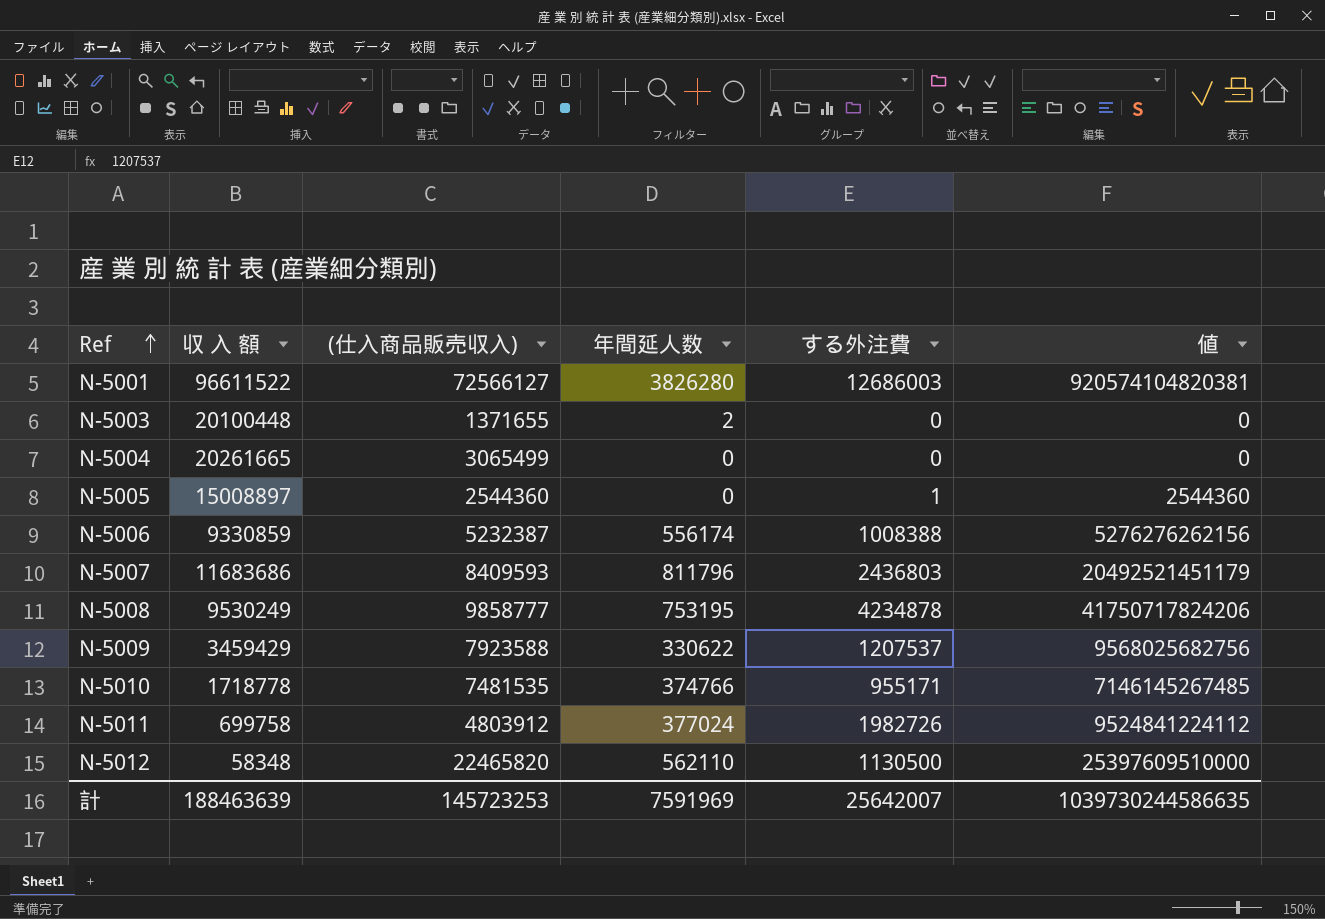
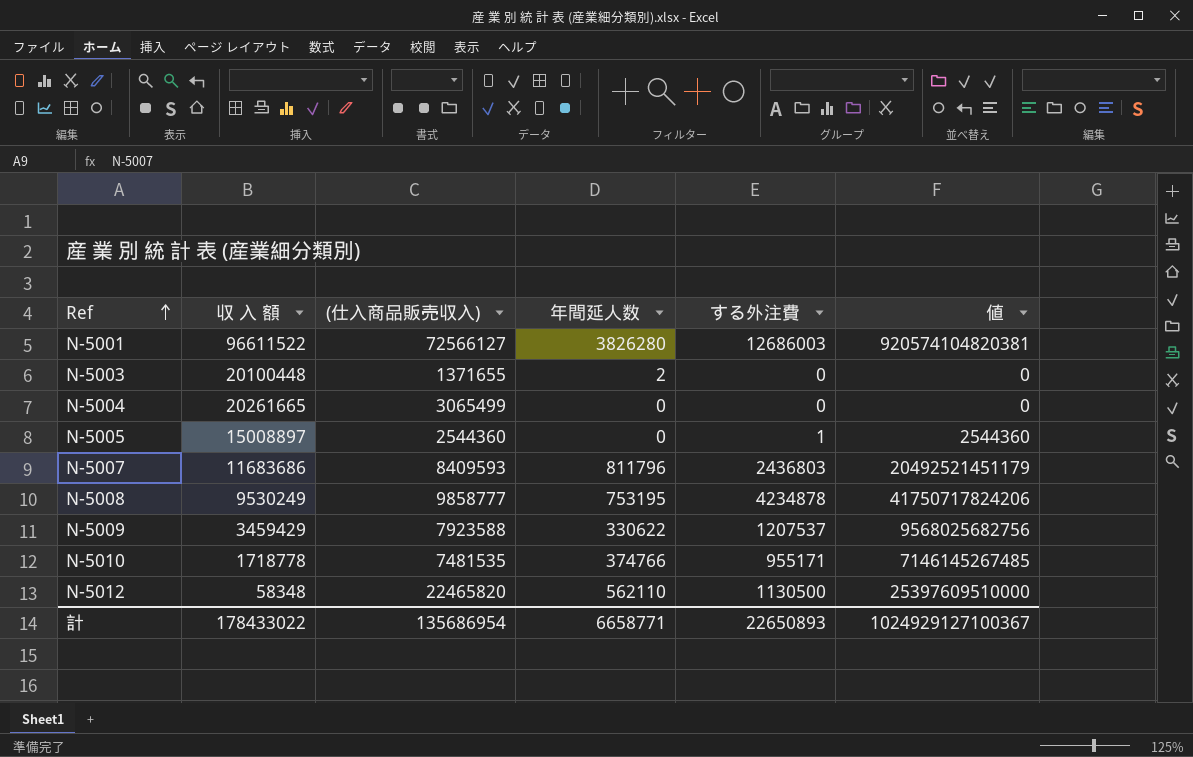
row N-5006: 9330859 | 5232387 | 556174 | 1008388 | 5276276262156 -> none
row N-5011: 699758 | 4803912 | 377024 | 1982726 | 9524841224112 -> none
計 | 収 入 額: 188463639 -> 178433022
計 | (仕入商品販売収入): 145723253 -> 135686954
計 | 年間延人数: 7591969 -> 6658771
計 | する外注費: 25642007 -> 22650893
計 | 値: 1039730244586635 -> 1024929127100367

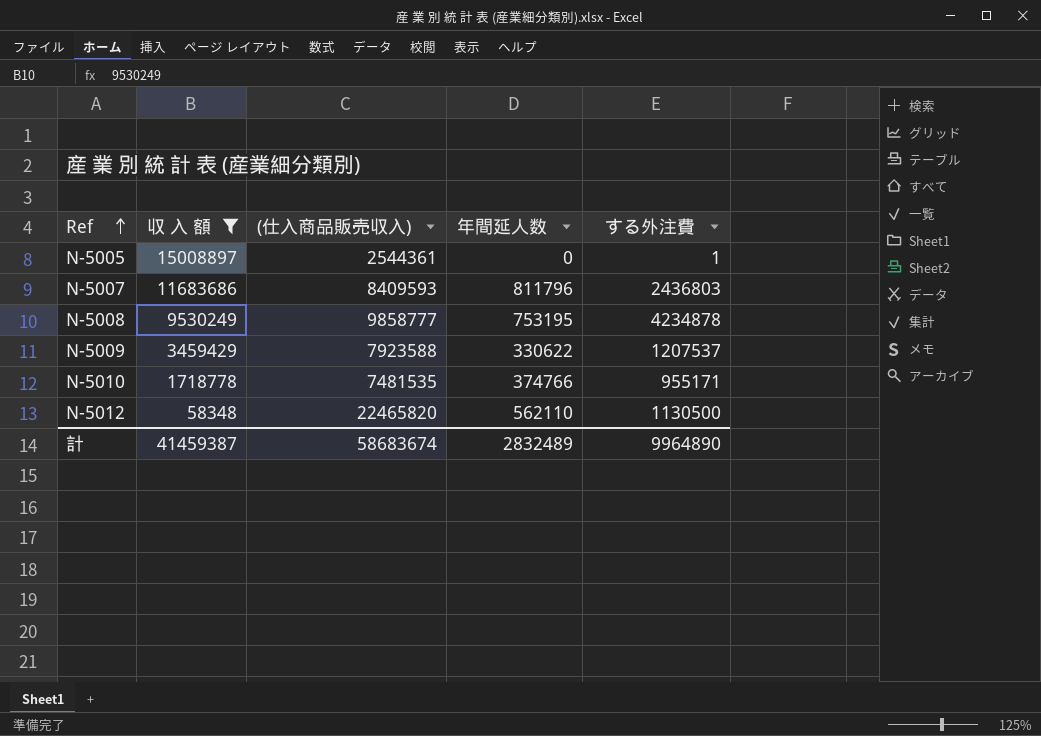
filter: none -> 収 入 額 <= 15008897
column 値 | formula: [(仕入商品販売収入)] * [する外注費] -> none
N-5005 | (仕入商品販売収入): 2544360 -> 2544361
計 | 収 入 額: 178433022 -> 41459387
計 | (仕入商品販売収入): 135686954 -> 58683674
計 | 年間延人数: 6658771 -> 2832489
計 | する外注費: 22650893 -> 9964890

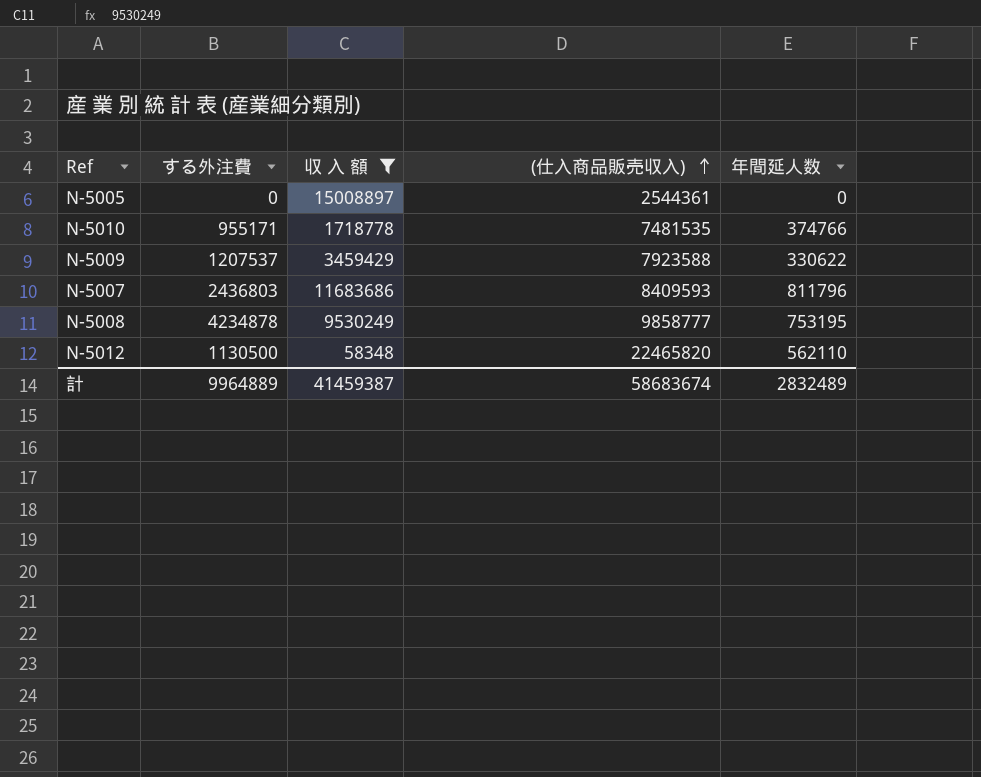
row order: Ref ascending -> (仕入商品販売収入) ascending
column する外注費 | position: 5 -> 2
N-5005 | する外注費: 1 -> 0
計 | する外注費: 9964890 -> 9964889

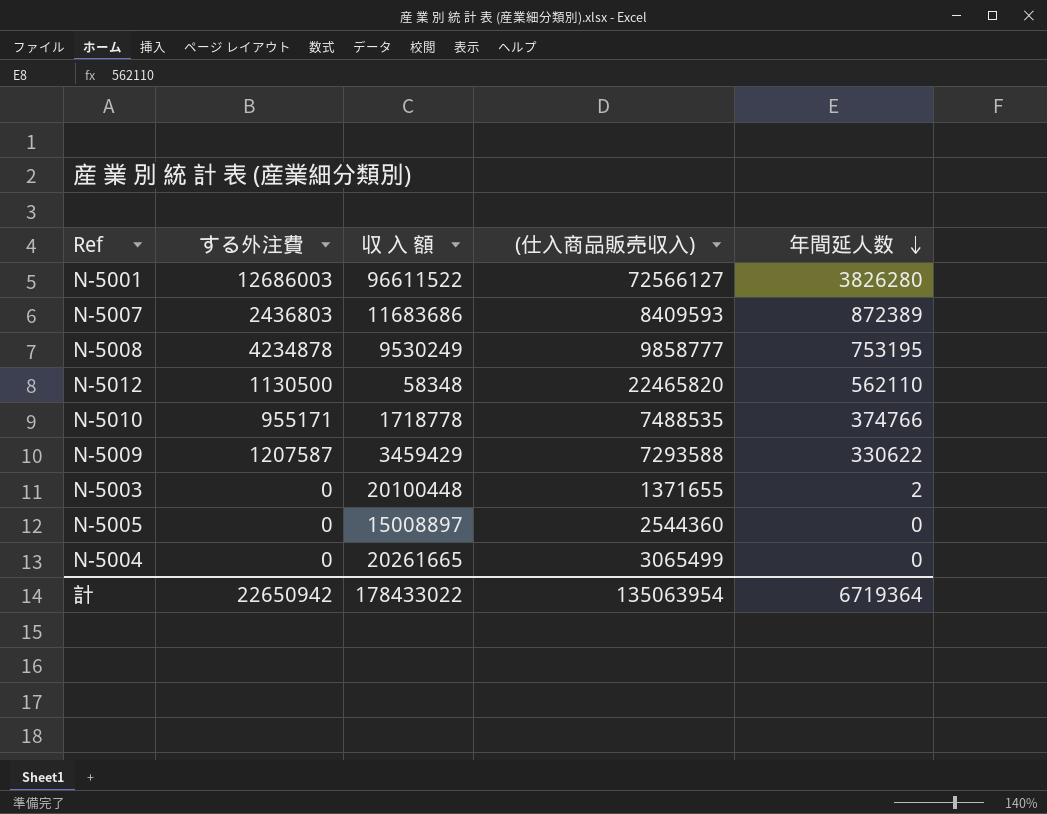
filter: 収 入 額 <= 15008897 -> none
row order: (仕入商品販売収入) ascending -> 年間延人数 descending
N-5007 | 年間延人数: 811796 -> 872389
N-5010 | (仕入商品販売収入): 7481535 -> 7488535
N-5009 | する外注費: 1207537 -> 1207587
N-5009 | (仕入商品販売収入): 7923588 -> 7293588
N-5005 | (仕入商品販売収入): 2544361 -> 2544360
計 | する外注費: 9964889 -> 22650942
計 | 収 入 額: 41459387 -> 178433022
計 | (仕入商品販売収入): 58683674 -> 135063954
計 | 年間延人数: 2832489 -> 6719364

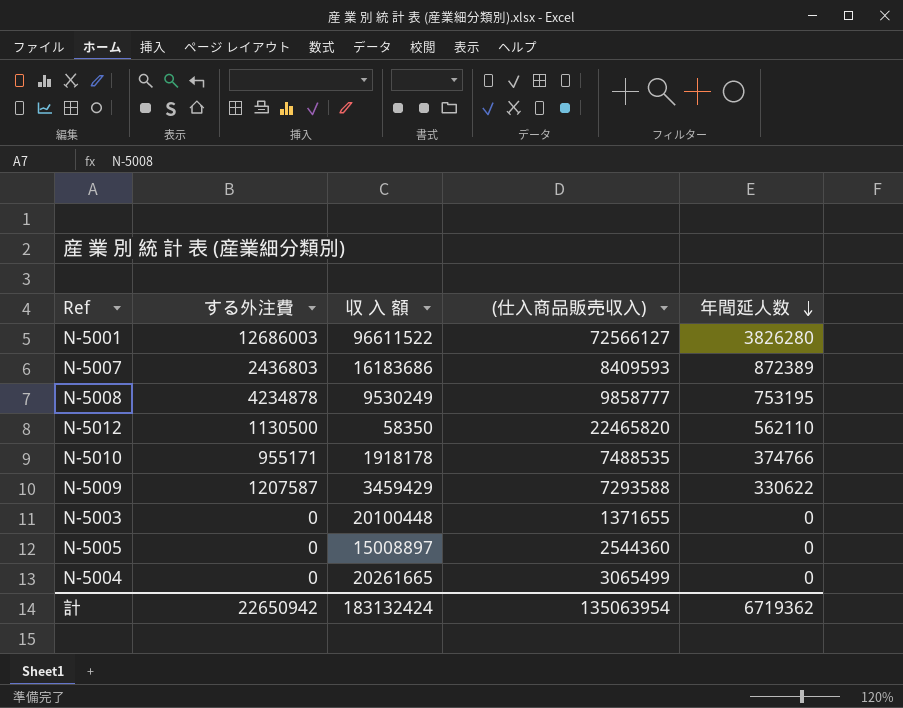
N-5007 | 収 入 額: 11683686 -> 16183686
N-5012 | 収 入 額: 58348 -> 58350
N-5010 | 収 入 額: 1718778 -> 1918178
N-5003 | 年間延人数: 2 -> 0
計 | 収 入 額: 178433022 -> 183132424
計 | 年間延人数: 6719364 -> 6719362

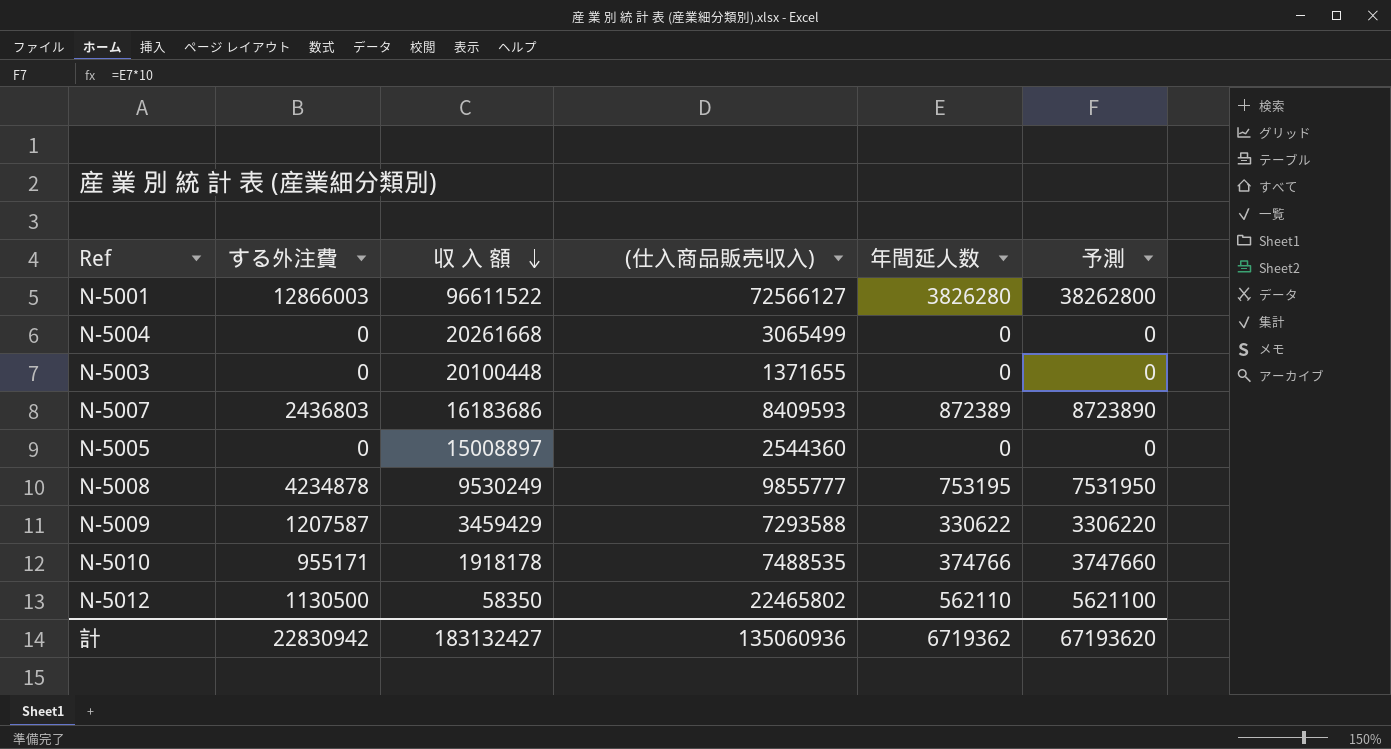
row order: 年間延人数 descending -> 収 入 額 descending
column 予測 | formula: none -> [年間延人数] * 10
N-5001 | する外注費: 12686003 -> 12866003
N-5004 | 収 入 額: 20261665 -> 20261668
N-5008 | (仕入商品販売収入): 9858777 -> 9855777
N-5012 | (仕入商品販売収入): 22465820 -> 22465802
計 | する外注費: 22650942 -> 22830942
計 | 収 入 額: 183132424 -> 183132427
計 | (仕入商品販売収入): 135063954 -> 135060936

